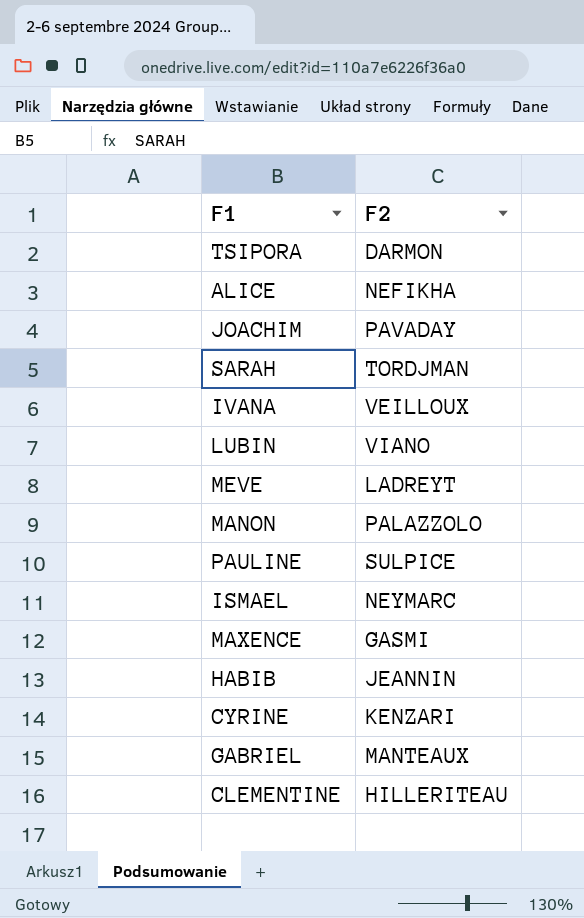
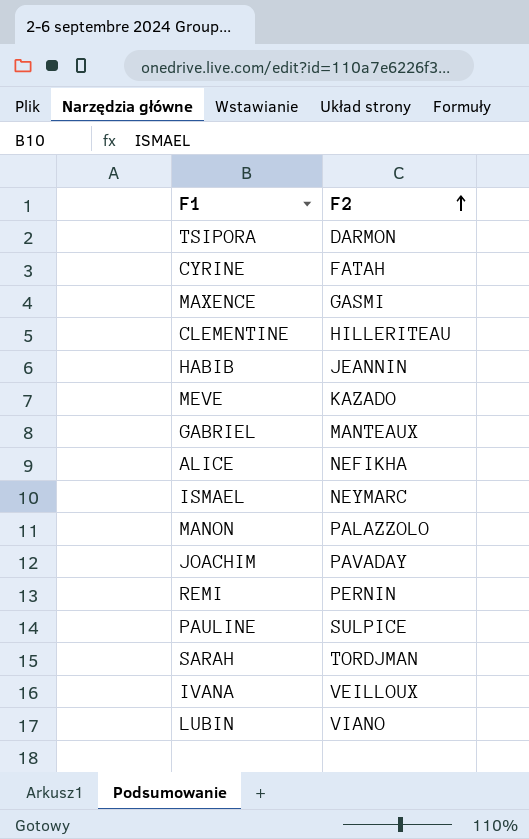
row order: none -> F2 ascending
CYRINE | F2: KENZARI -> FATAH
MEVE | F2: LADREYT -> KAZADO
row REMI: none -> PERNIN

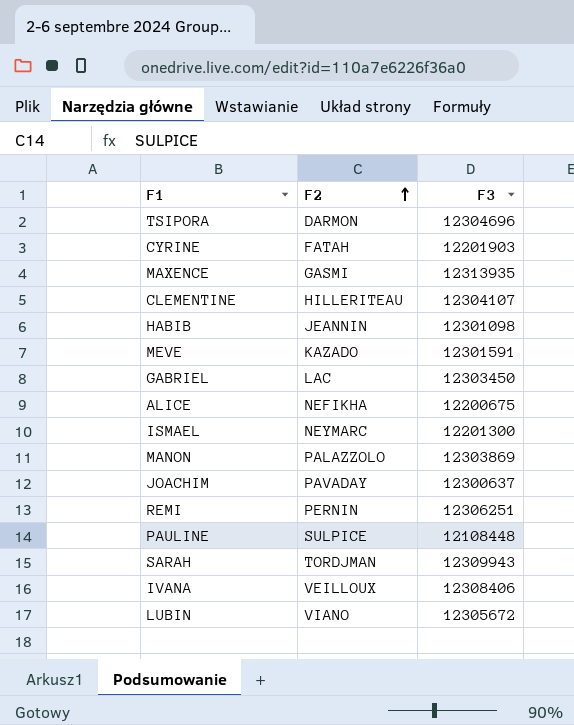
column F3 | position: none -> 3
GABRIEL | F2: MANTEAUX -> LAC

